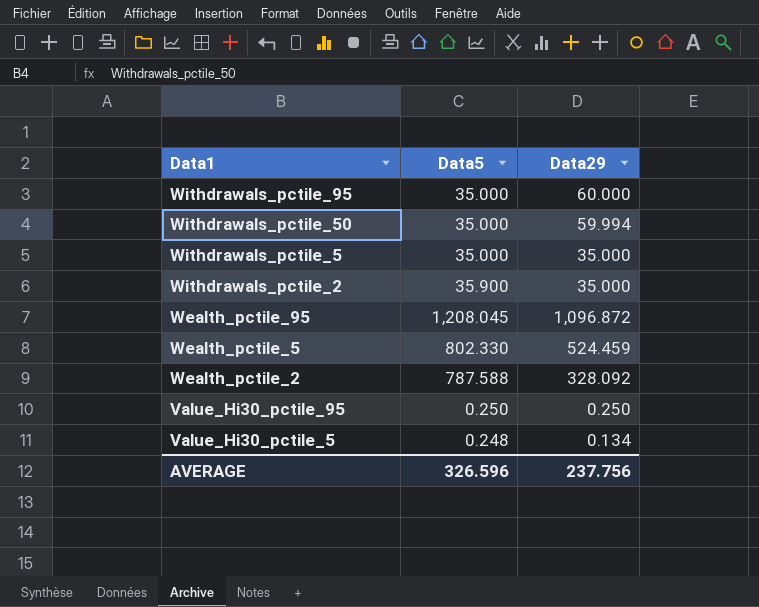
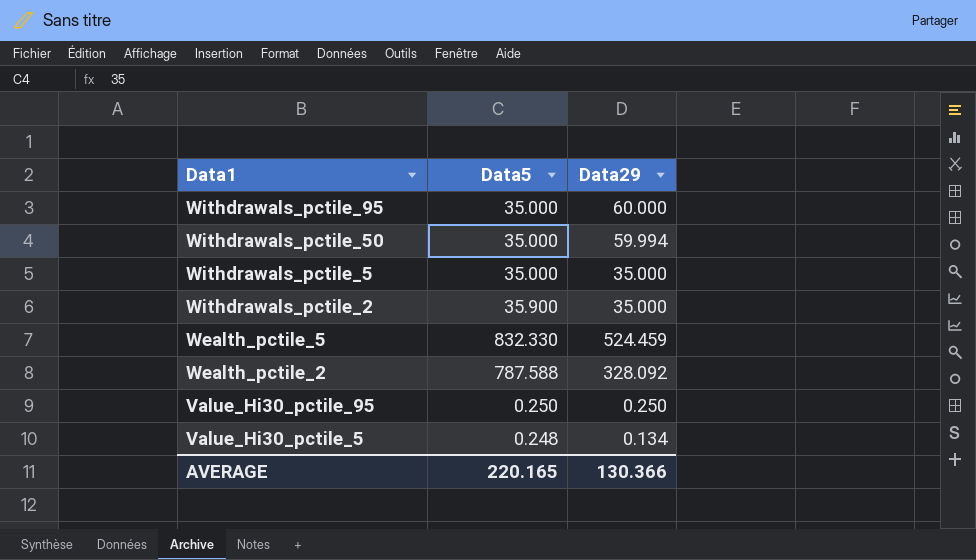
row Wealth_pctile_95: 1,208.045 | 1,096.872 -> none
Wealth_pctile_5 | Data5: 802.330 -> 832.330
AVERAGE | Data5: 326.596 -> 220.165
AVERAGE | Data29: 237.756 -> 130.366

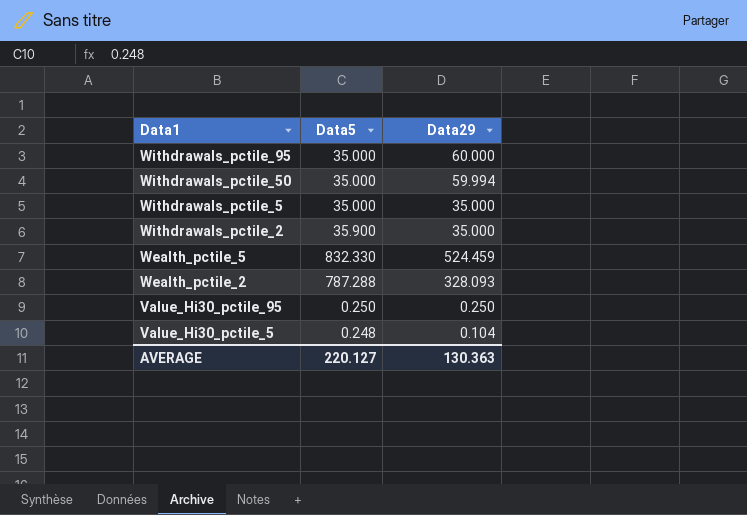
Wealth_pctile_2 | Data5: 787.588 -> 787.288
Wealth_pctile_2 | Data29: 328.092 -> 328.093
Value_Hi30_pctile_5 | Data29: 0.134 -> 0.104
AVERAGE | Data5: 220.165 -> 220.127
AVERAGE | Data29: 130.366 -> 130.363

